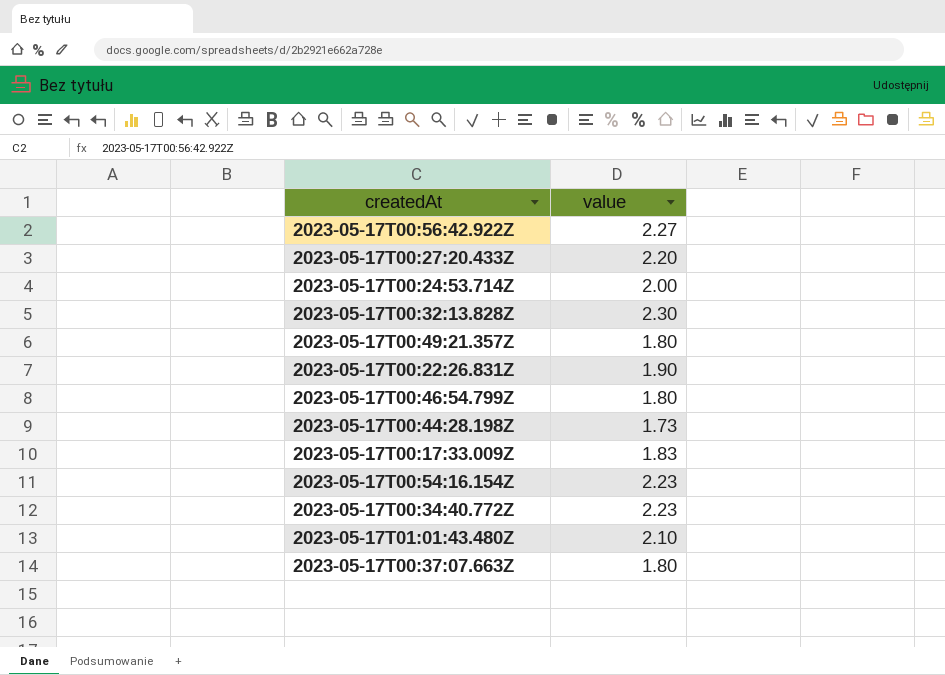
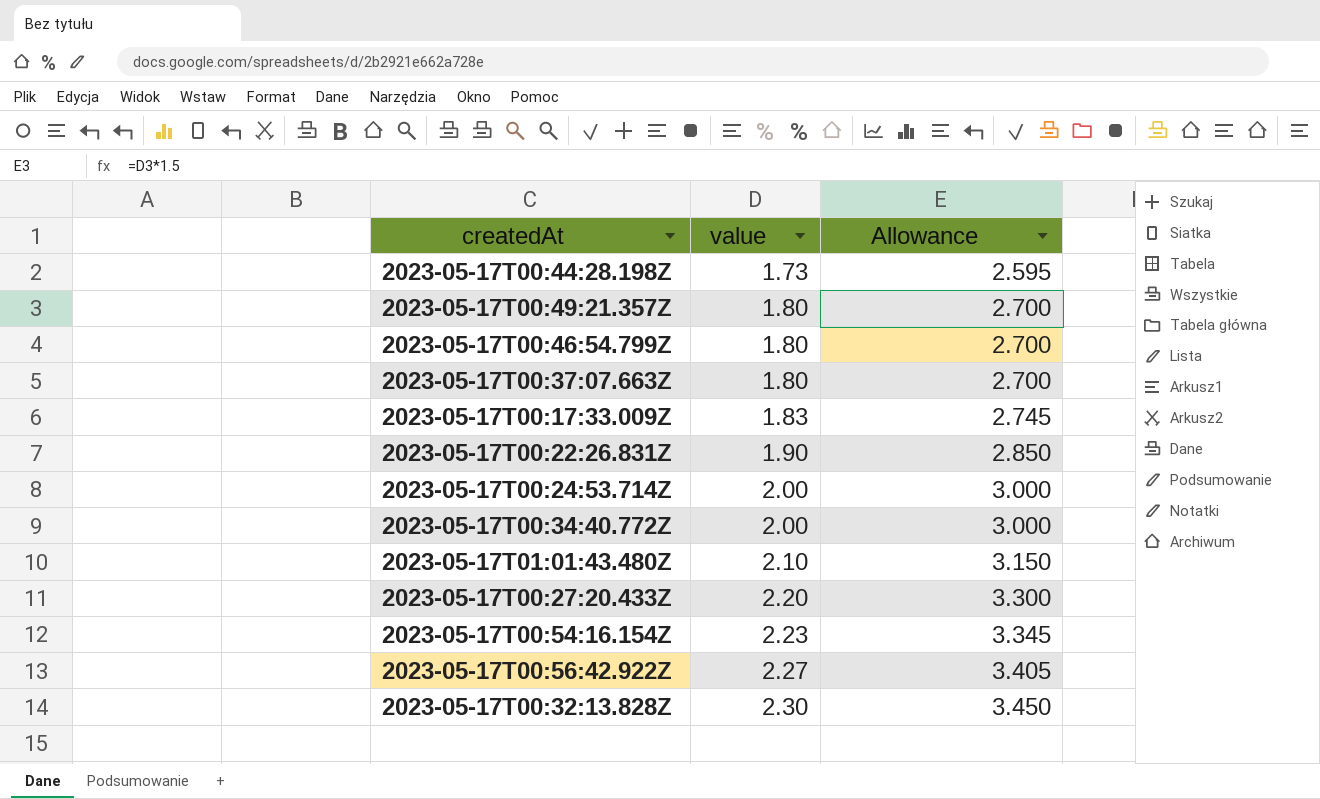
row order: none -> value ascending
column Allowance | formula: none -> [value] * 1.5
2023-05-17T00:34:40.772Z | value: 2.23 -> 2.00

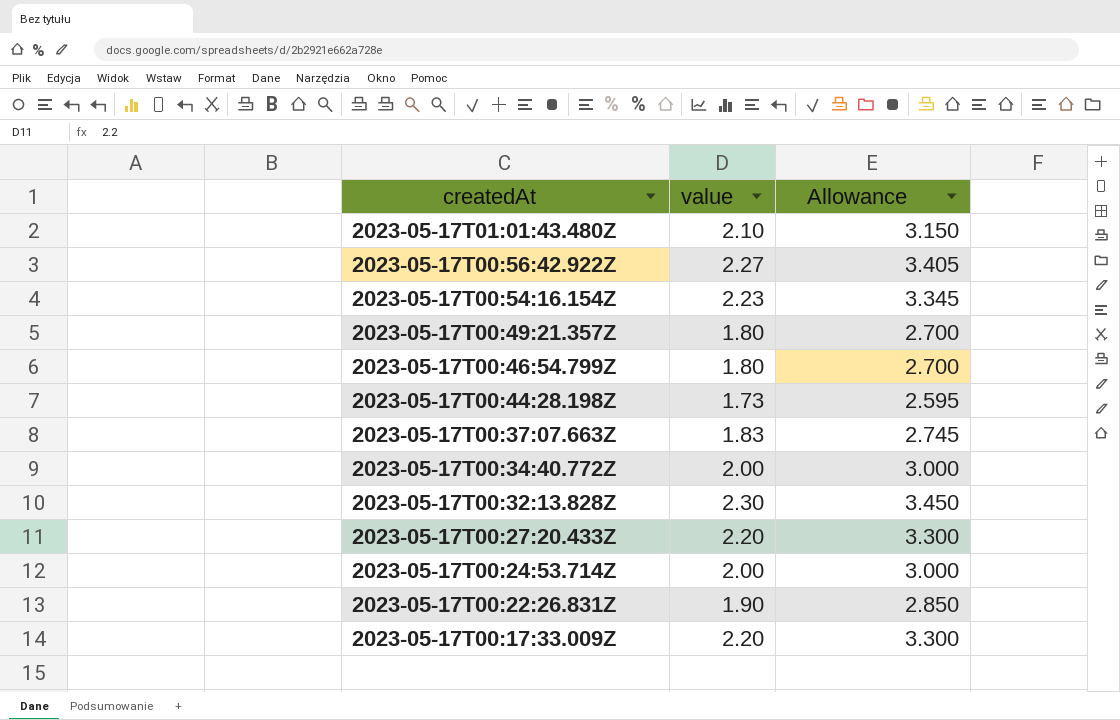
row order: value ascending -> createdAt descending
2023-05-17T00:37:07.663Z | value: 1.80 -> 1.83
2023-05-17T00:37:07.663Z | Allowance: 2.700 -> 2.745
2023-05-17T00:17:33.009Z | value: 1.83 -> 2.20
2023-05-17T00:17:33.009Z | Allowance: 2.745 -> 3.300

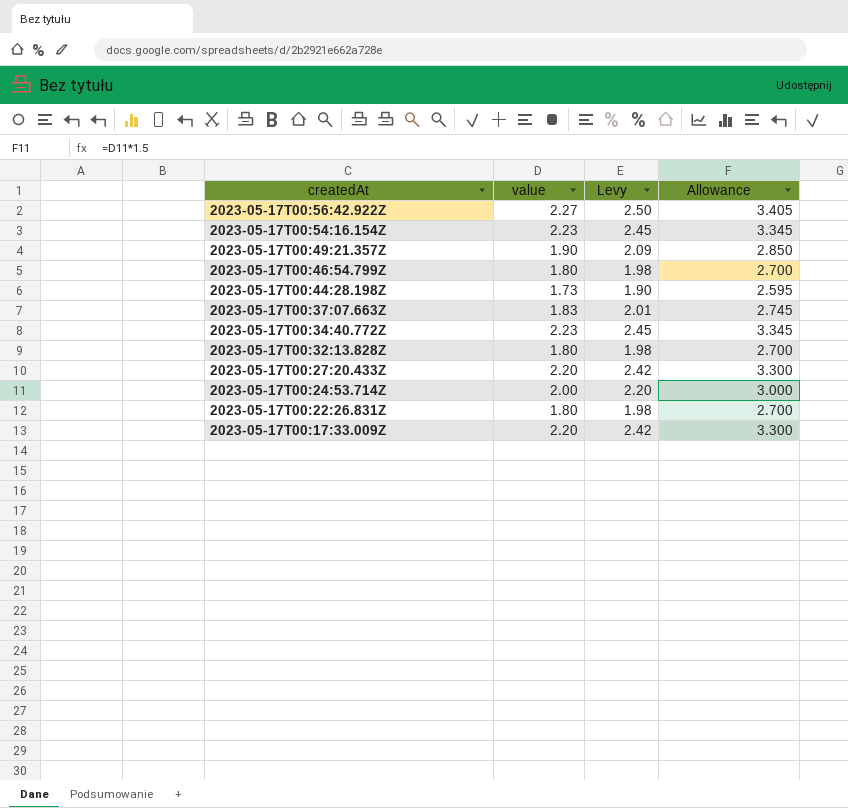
column Levy | formula: none -> [value] * 1.1
row 2023-05-17T01:01:43.480Z: 2.10 | 3.150 -> none
2023-05-17T00:49:21.357Z | value: 1.80 -> 1.90
2023-05-17T00:49:21.357Z | Allowance: 2.700 -> 2.850
2023-05-17T00:34:40.772Z | value: 2.00 -> 2.23
2023-05-17T00:34:40.772Z | Allowance: 3.000 -> 3.345
2023-05-17T00:32:13.828Z | value: 2.30 -> 1.80
2023-05-17T00:32:13.828Z | Allowance: 3.450 -> 2.700
2023-05-17T00:22:26.831Z | value: 1.90 -> 1.80
2023-05-17T00:22:26.831Z | Allowance: 2.850 -> 2.700

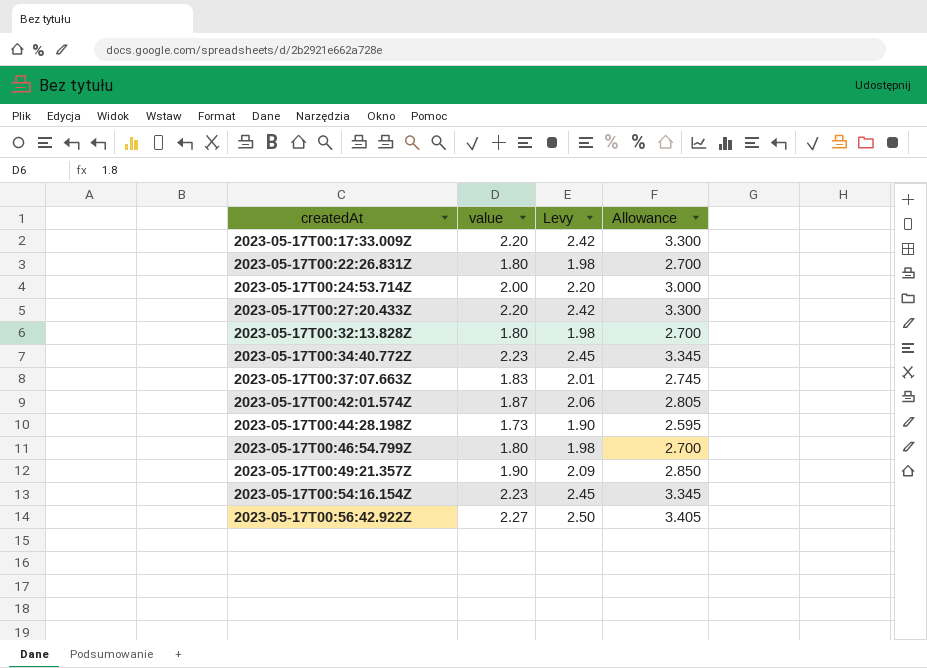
row order: createdAt descending -> createdAt ascending
row 2023-05-17T00:42:01.574Z: none -> 1.87 | 2.06 | 2.805

